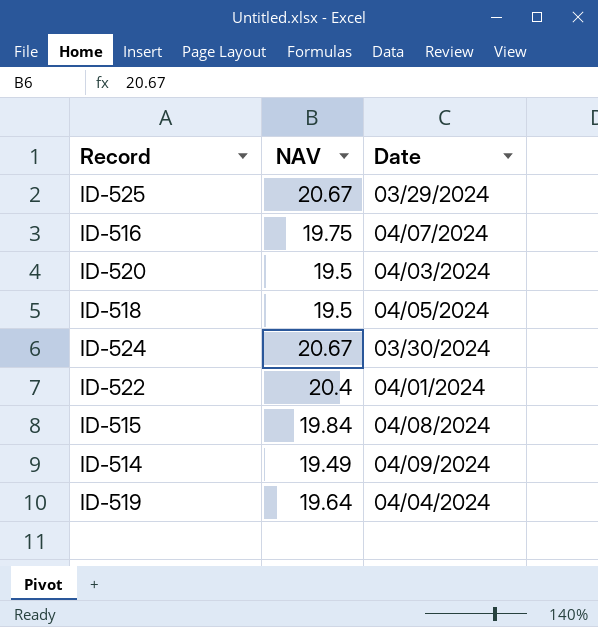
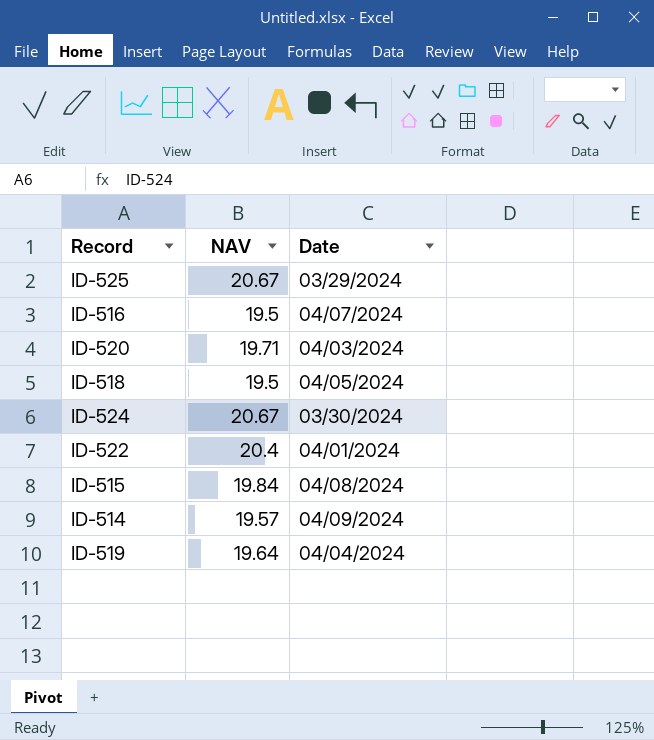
ID-516 | NAV: 19.75 -> 19.5
ID-520 | NAV: 19.5 -> 19.71
ID-514 | NAV: 19.49 -> 19.57

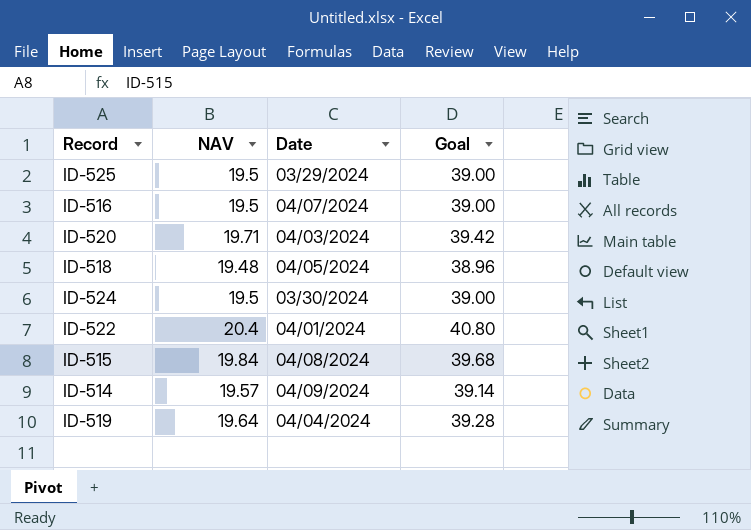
column Goal | formula: none -> [NAV] * 2
ID-525 | NAV: 20.67 -> 19.5
ID-518 | NAV: 19.5 -> 19.48
ID-524 | NAV: 20.67 -> 19.5

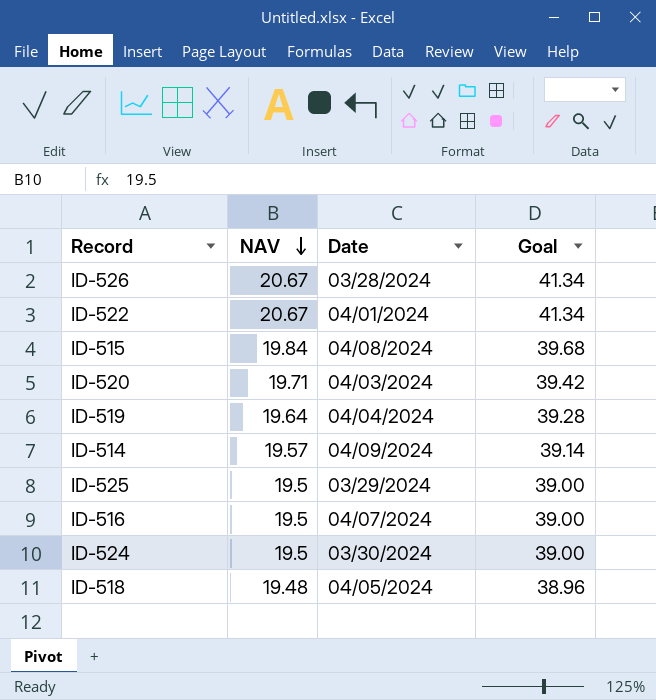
row order: none -> NAV descending
row ID-526: none -> 20.67 | 03/28/2024 | 41.34
ID-522 | NAV: 20.4 -> 20.67
ID-522 | Goal: 40.80 -> 41.34

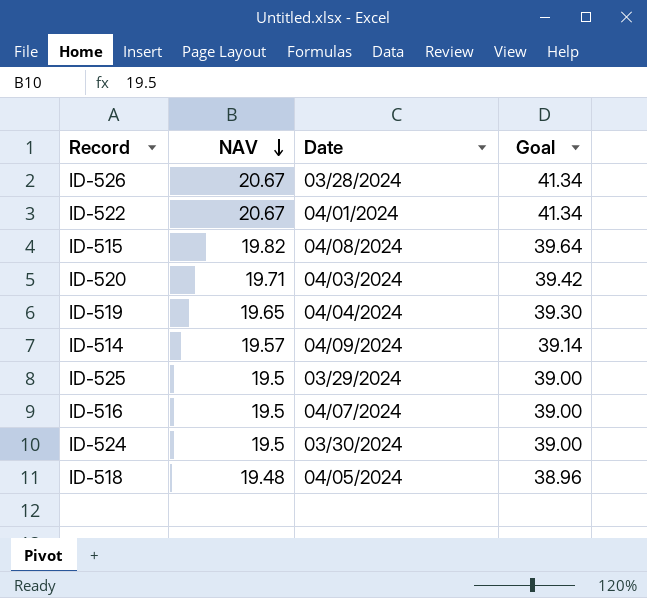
ID-515 | NAV: 19.84 -> 19.82
ID-515 | Goal: 39.68 -> 39.64
ID-519 | NAV: 19.64 -> 19.65
ID-519 | Goal: 39.28 -> 39.30

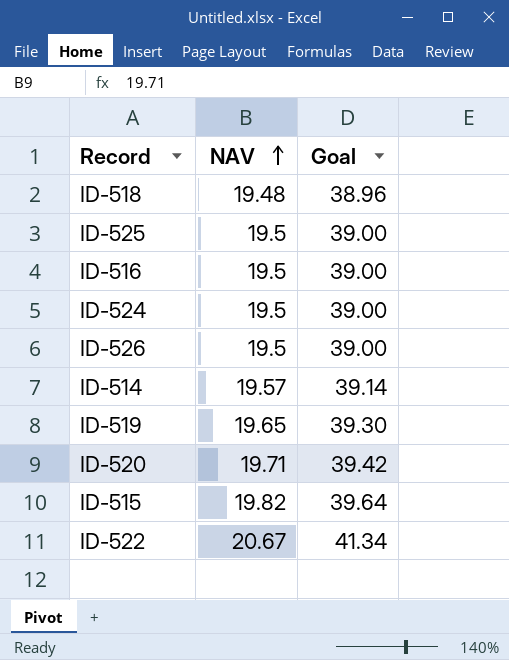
row order: NAV descending -> NAV ascending
column Date | position: 3 -> none
ID-526 | NAV: 20.67 -> 19.5
ID-526 | Goal: 41.34 -> 39.00

